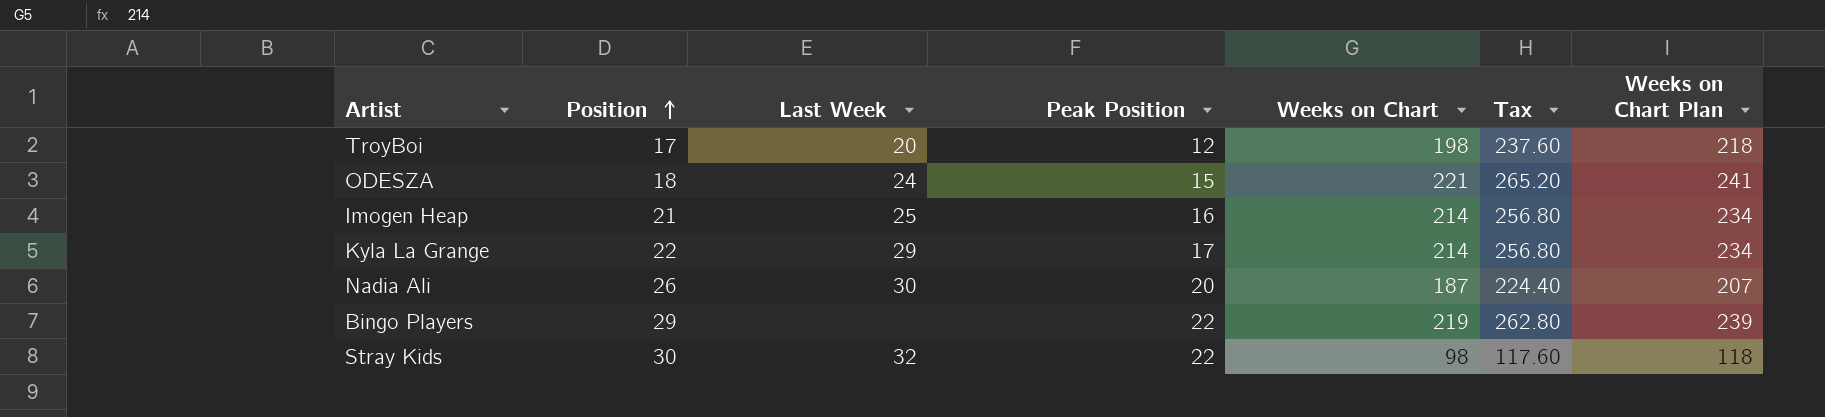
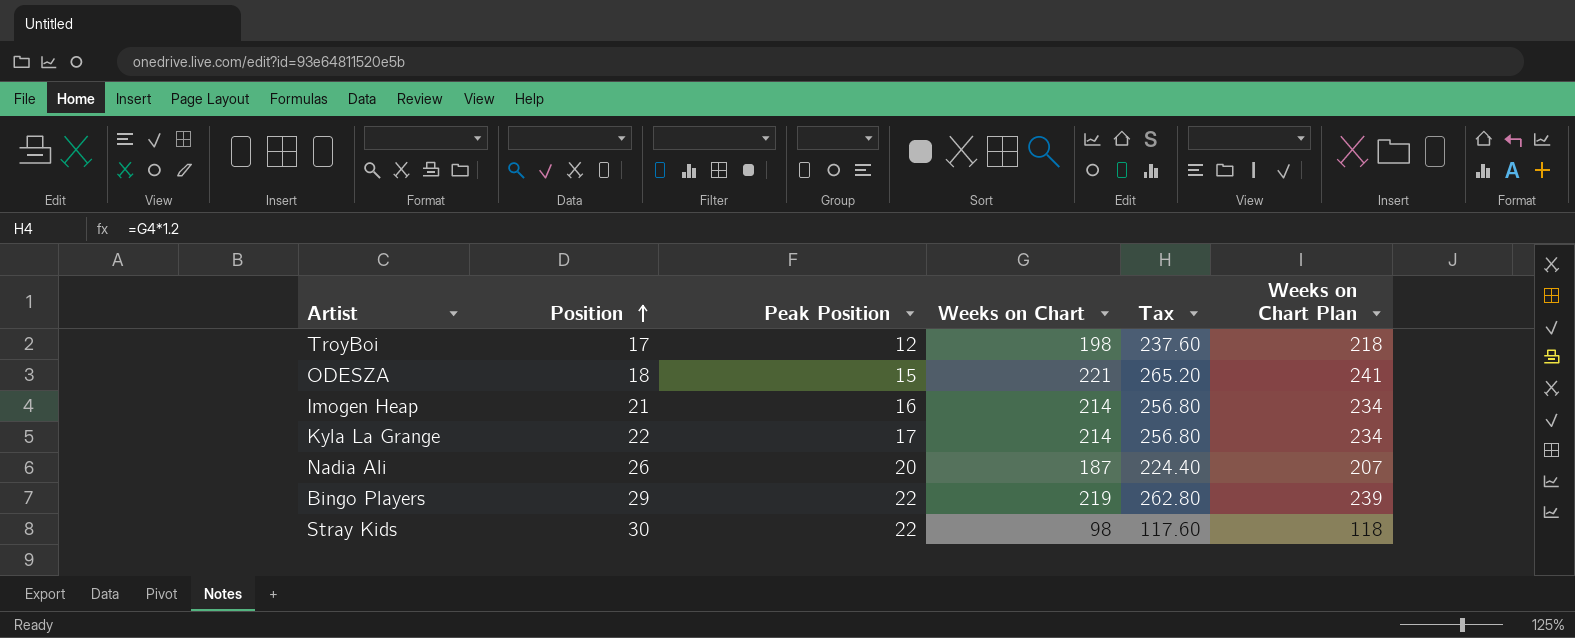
column Last Week | position: 3 -> none

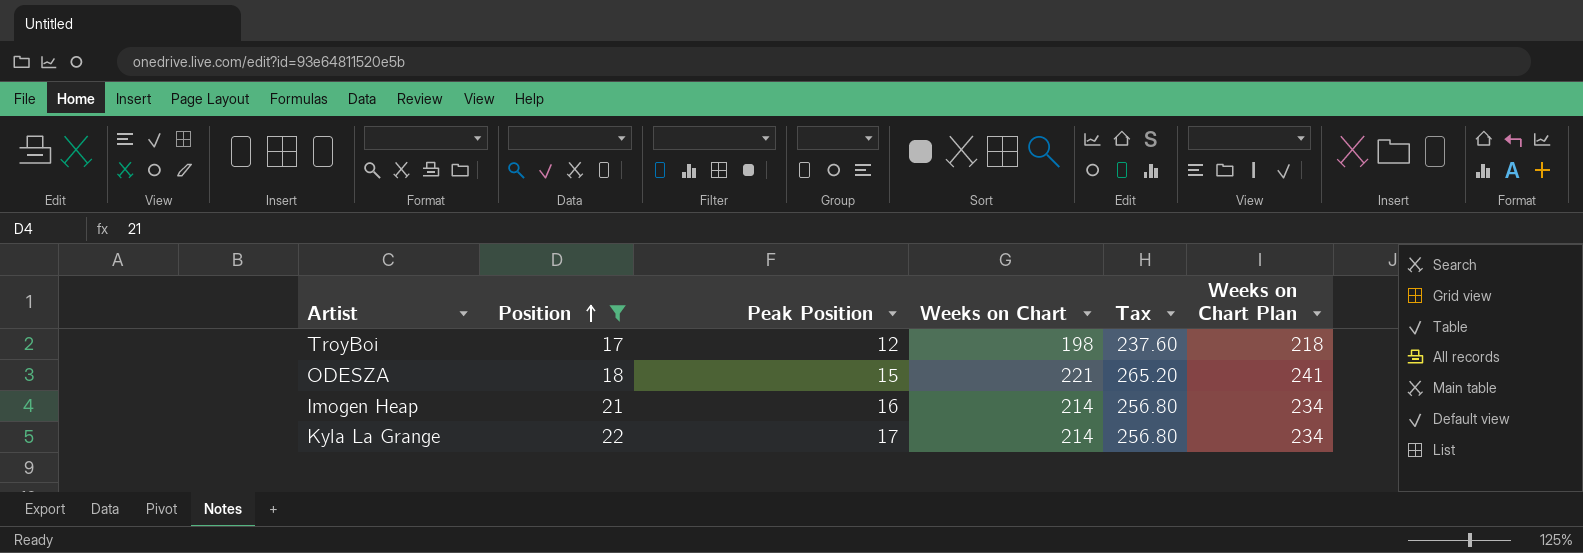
filter: none -> Position <= 22

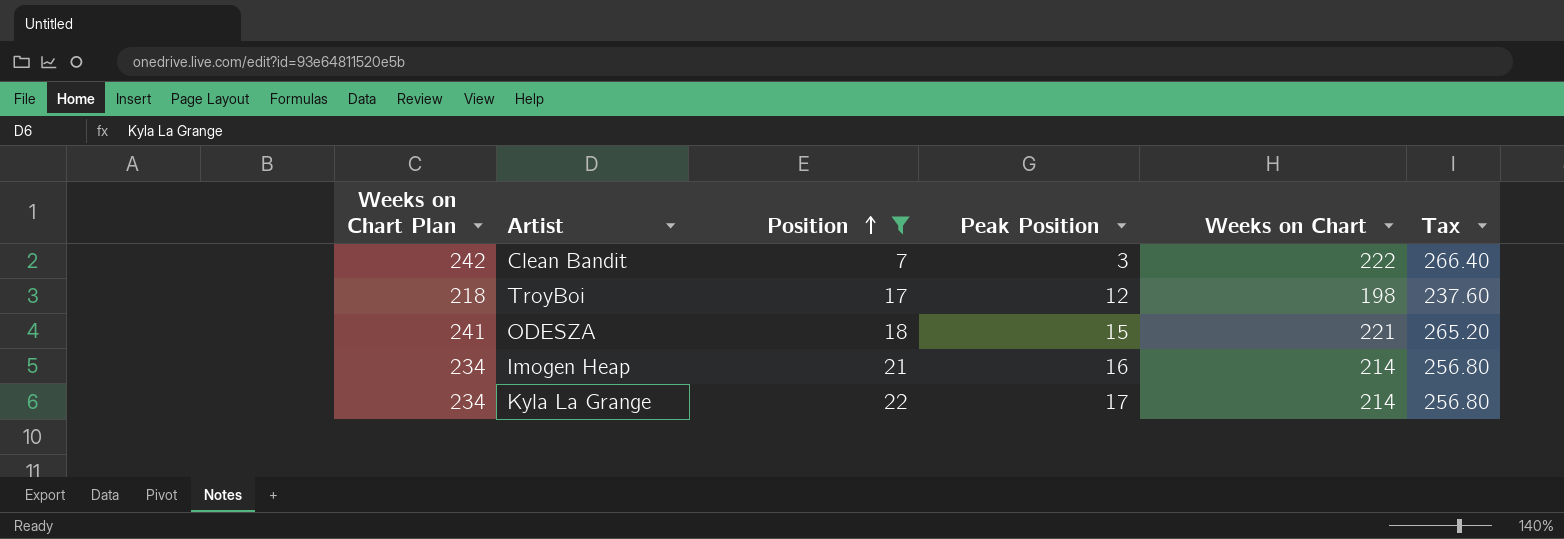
column Weeks on Chart Plan | position: 6 -> 1
row Clean Bandit: none -> 242 | 7 | 3 | 222 | 266.40

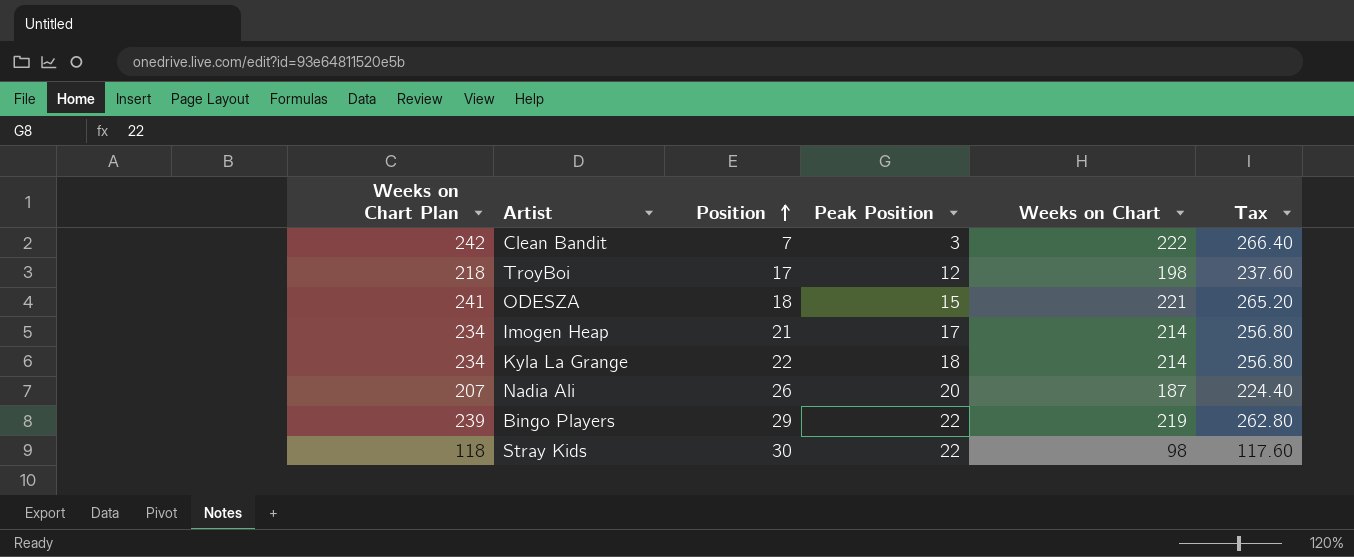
filter: Position <= 22 -> none
Imogen Heap | Peak Position: 16 -> 17
Kyla La Grange | Peak Position: 17 -> 18

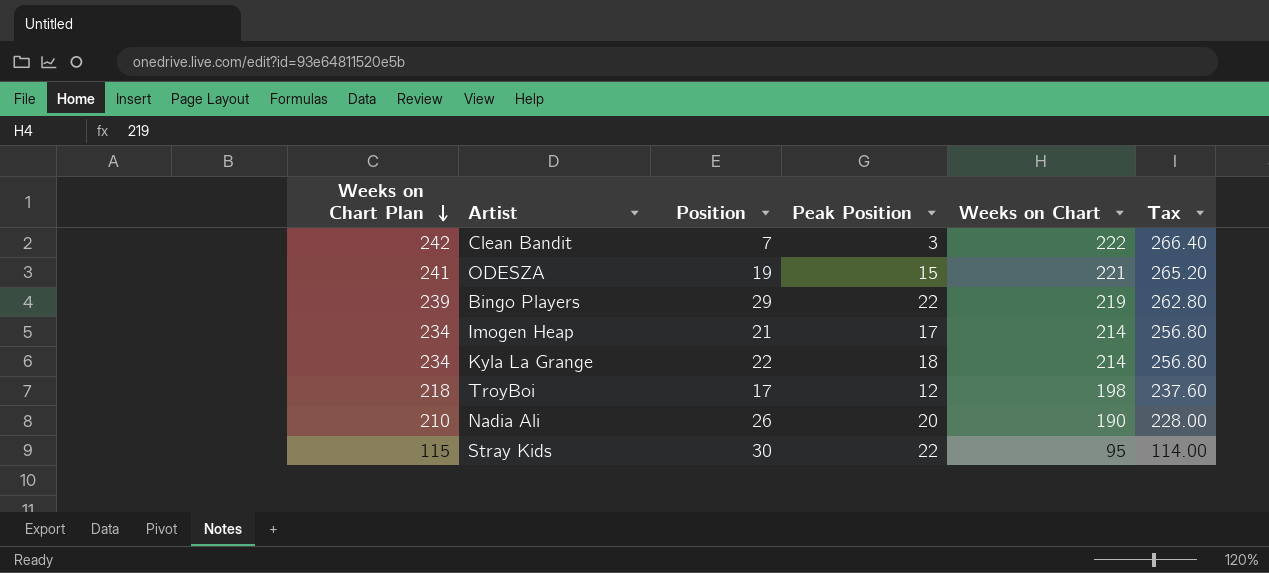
row order: Position ascending -> Weeks on Chart Plan descending
ODESZA | Position: 18 -> 19
Nadia Ali | Weeks on Chart Plan: 207 -> 210
Nadia Ali | Weeks on Chart: 187 -> 190
Nadia Ali | Tax: 224.40 -> 228.00
Stray Kids | Weeks on Chart Plan: 118 -> 115
Stray Kids | Weeks on Chart: 98 -> 95
Stray Kids | Tax: 117.60 -> 114.00

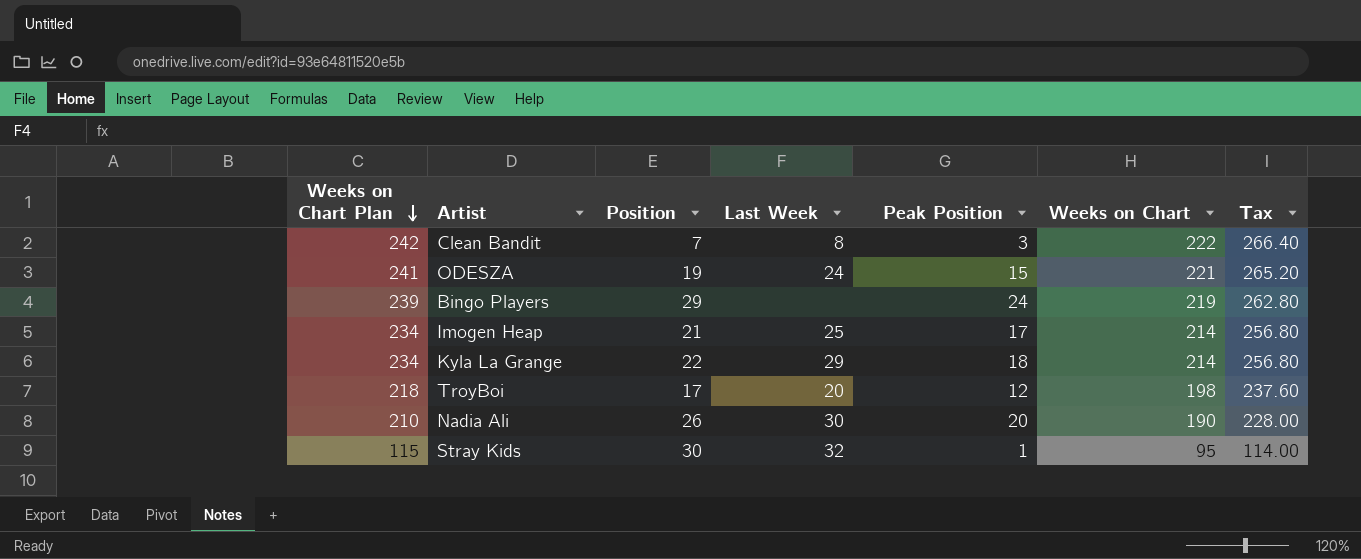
column Last Week | position: none -> 4
Bingo Players | Peak Position: 22 -> 24
Stray Kids | Peak Position: 22 -> 1

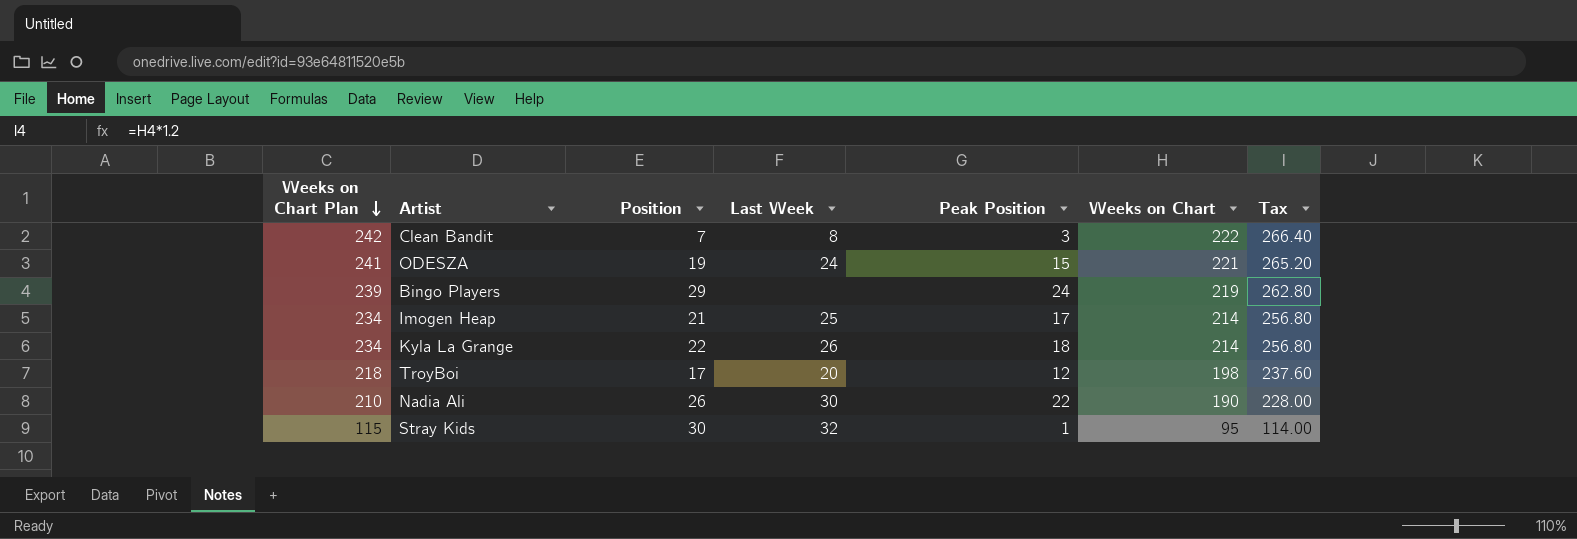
Kyla La Grange | Last Week: 29 -> 26
Nadia Ali | Peak Position: 20 -> 22

